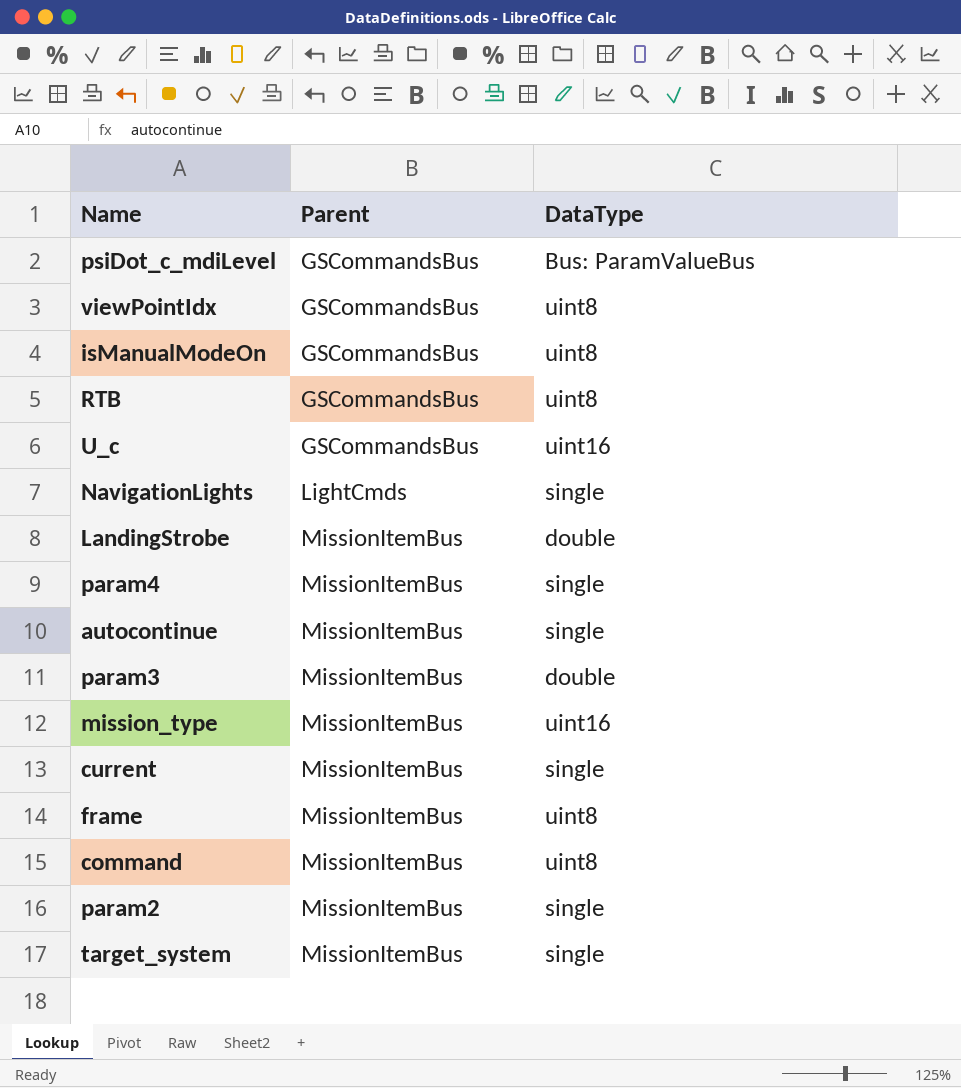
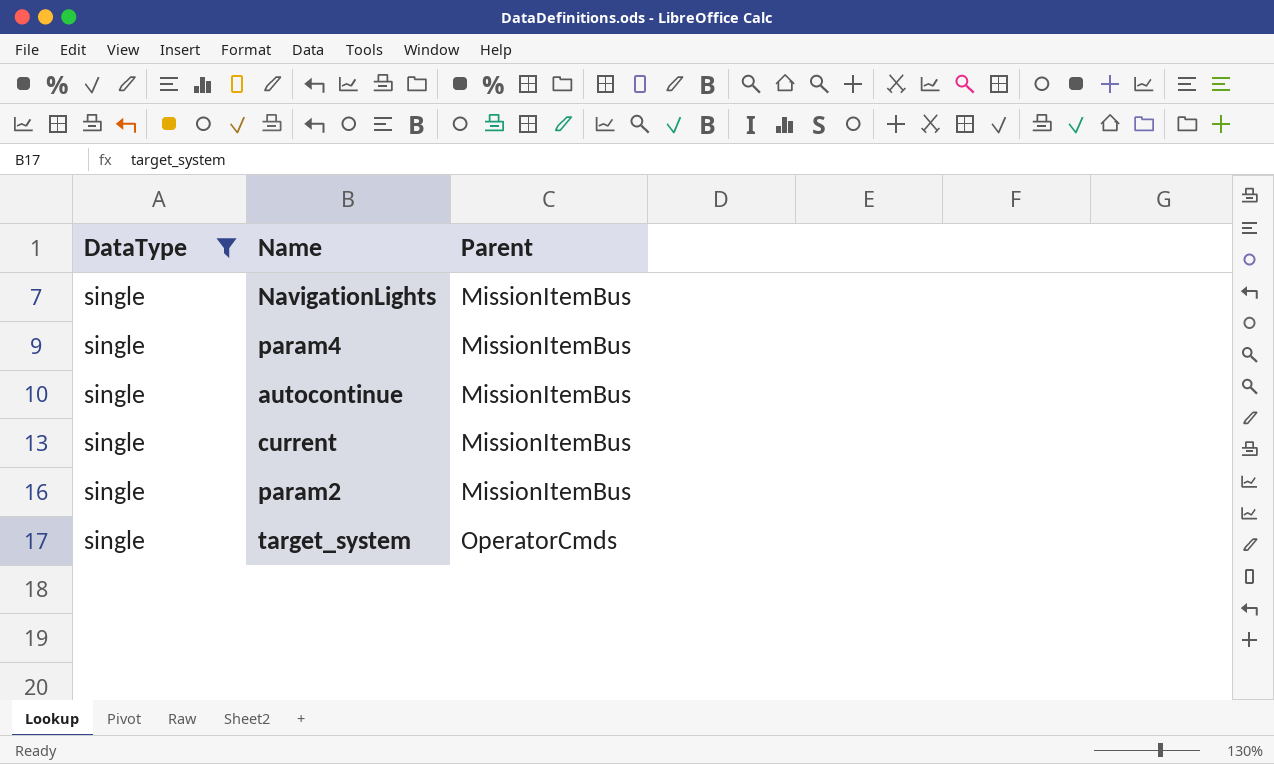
filter: none -> DataType = single
column DataType | position: 3 -> 1
NavigationLights | Parent: LightCmds -> MissionItemBus
target_system | Parent: MissionItemBus -> OperatorCmds

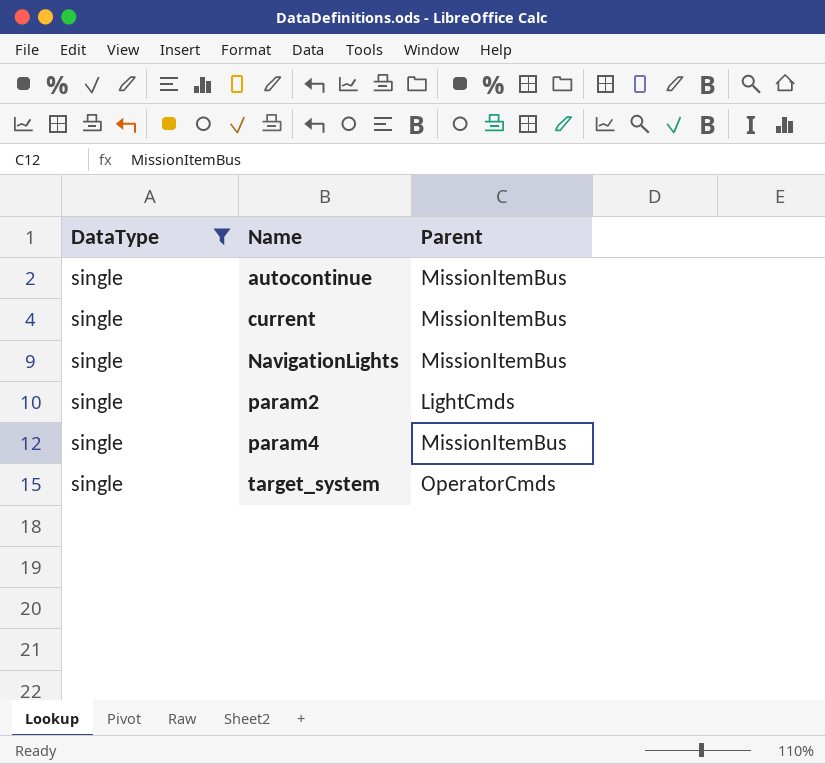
row order: Parent ascending -> Name ascending
param2 | Parent: MissionItemBus -> LightCmds

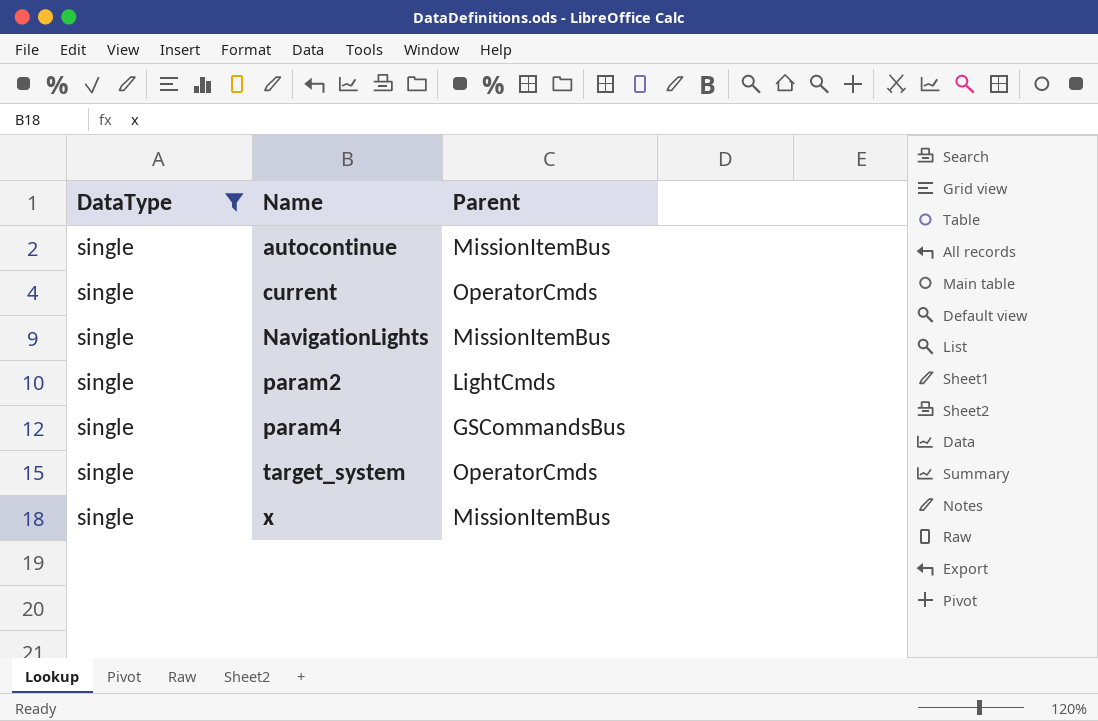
current | Parent: MissionItemBus -> OperatorCmds
param4 | Parent: MissionItemBus -> GSCommandsBus
row x: none -> single | MissionItemBus

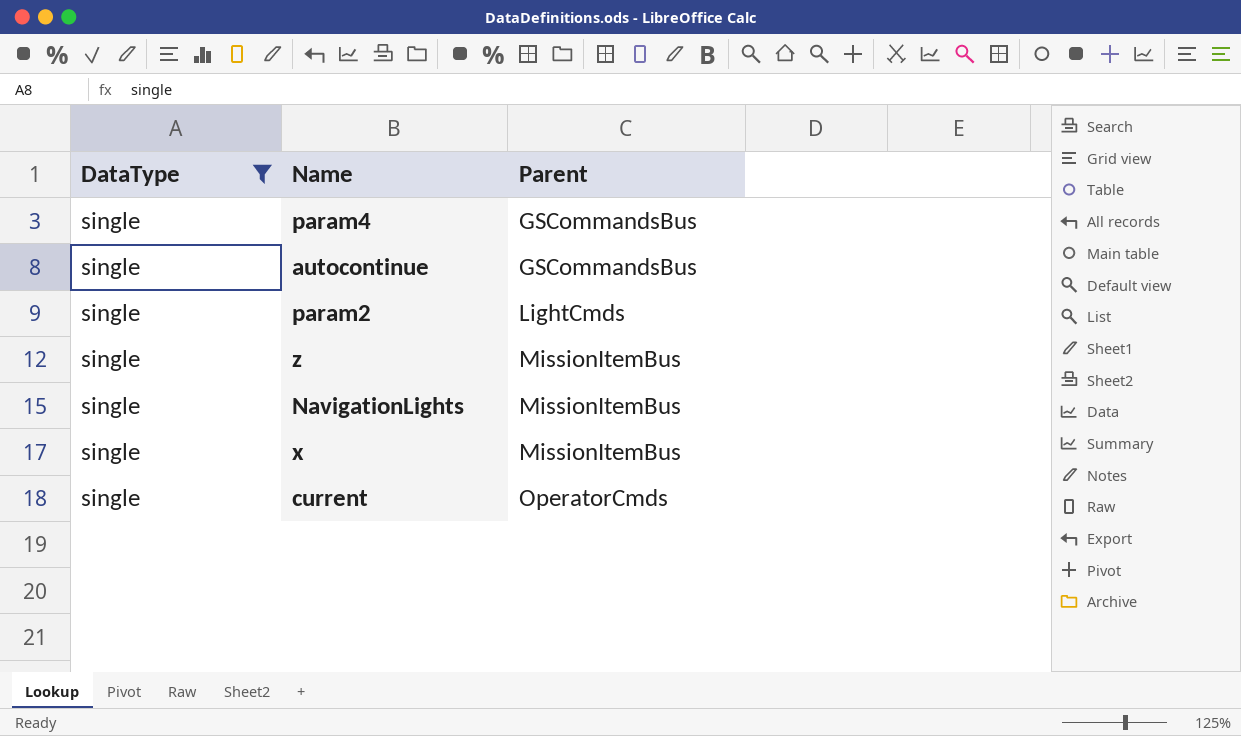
row order: Name ascending -> Parent ascending
row target_system: single | OperatorCmds -> none
autocontinue | Parent: MissionItemBus -> GSCommandsBus
row z: none -> single | MissionItemBus

